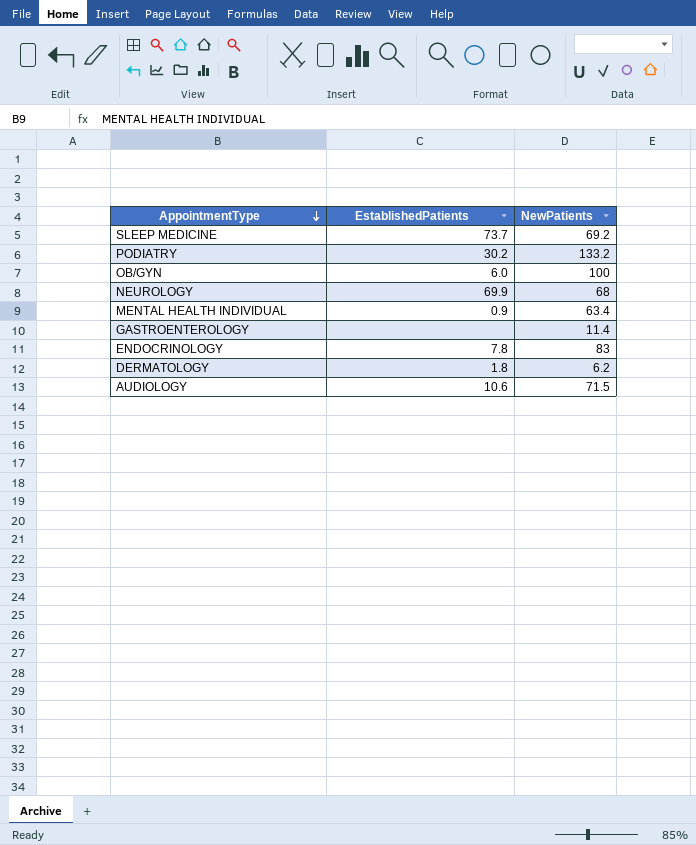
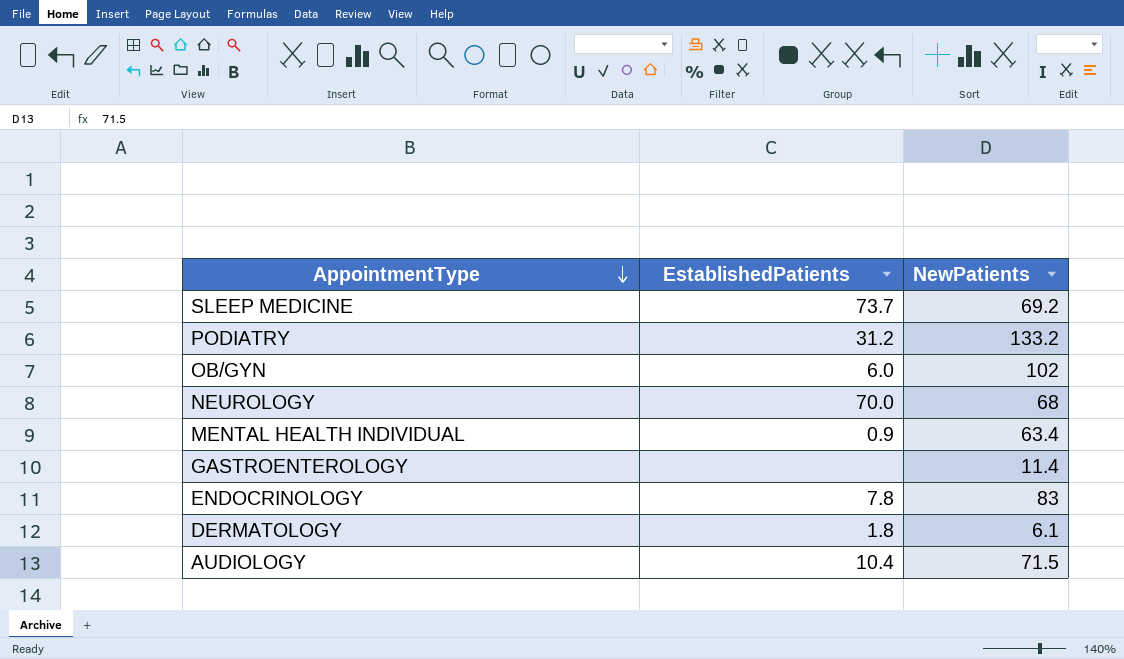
PODIATRY | EstablishedPatients: 30.2 -> 31.2
OB/GYN | NewPatients: 100 -> 102
NEUROLOGY | EstablishedPatients: 69.9 -> 70.0
DERMATOLOGY | NewPatients: 6.2 -> 6.1
AUDIOLOGY | EstablishedPatients: 10.6 -> 10.4

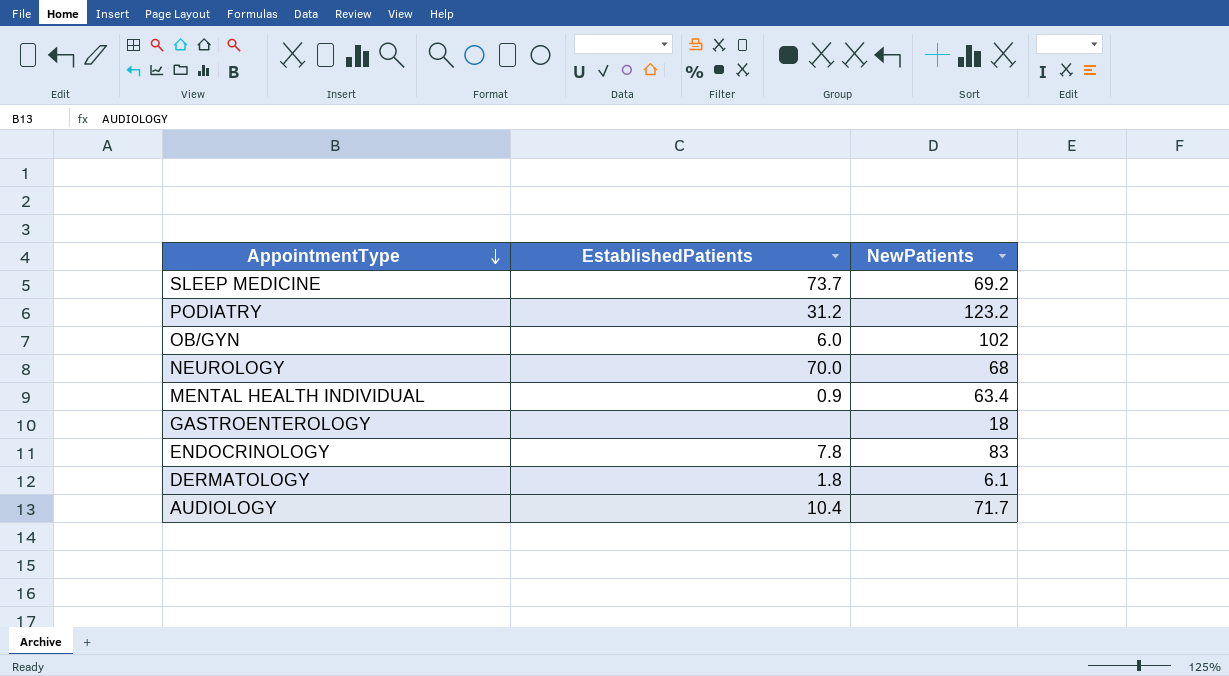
PODIATRY | NewPatients: 133.2 -> 123.2
GASTROENTEROLOGY | NewPatients: 11.4 -> 18
AUDIOLOGY | NewPatients: 71.5 -> 71.7

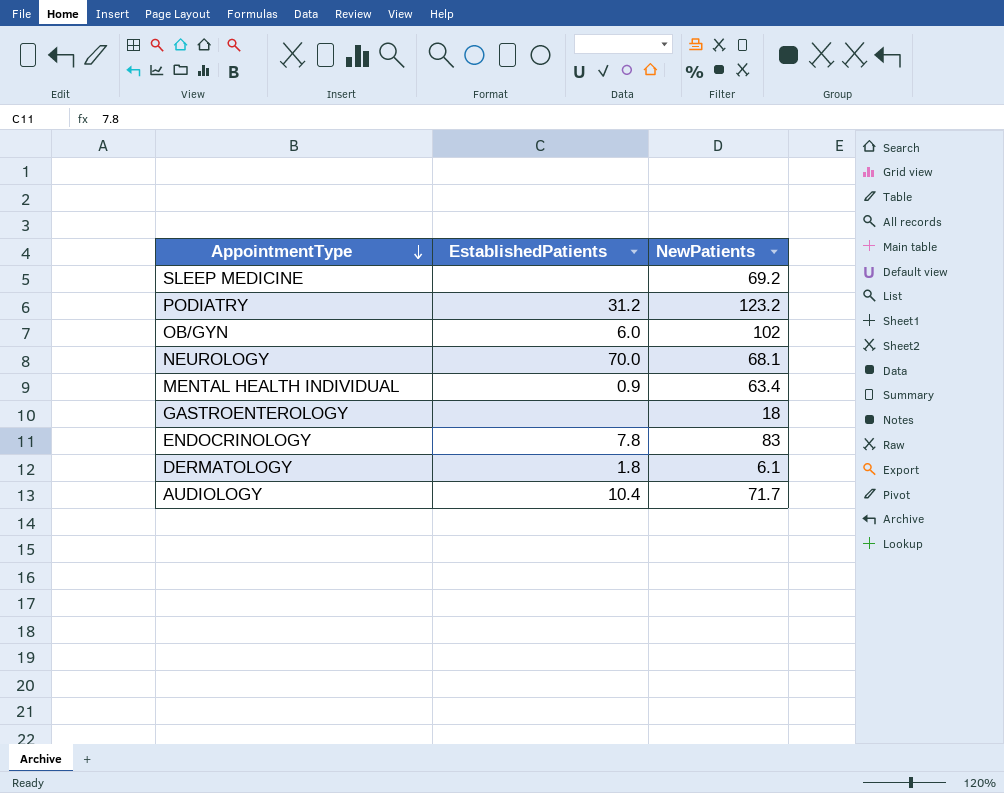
SLEEP MEDICINE | EstablishedPatients: 73.7 -> none
NEUROLOGY | NewPatients: 68 -> 68.1

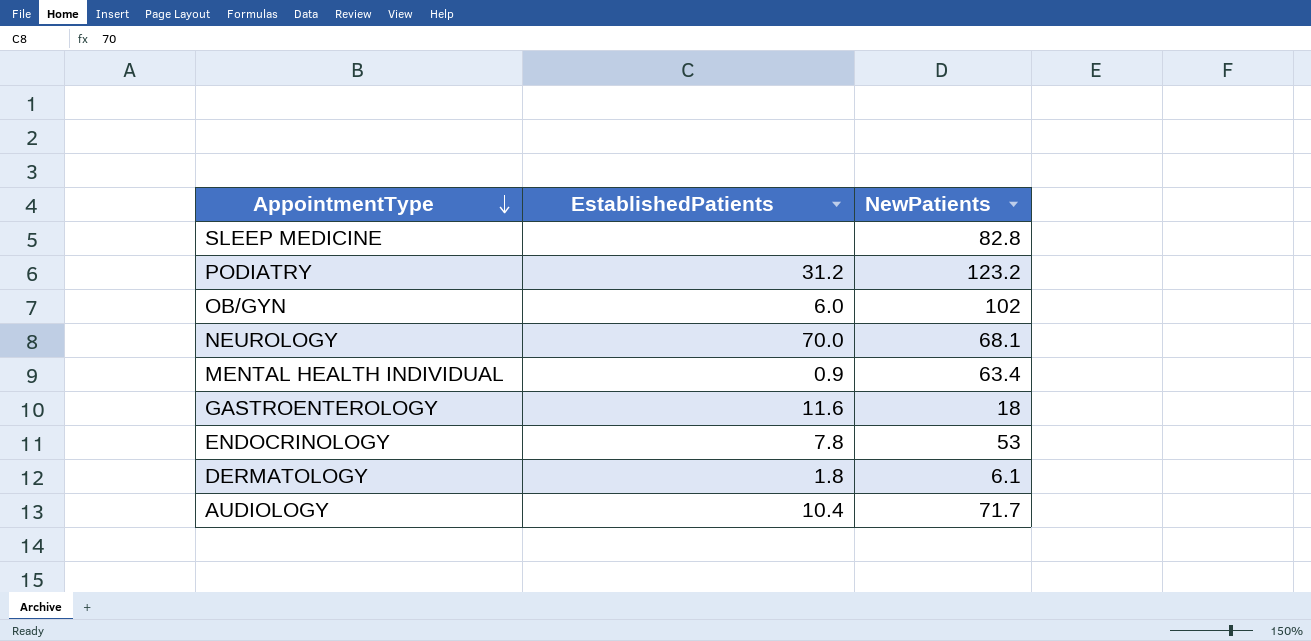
SLEEP MEDICINE | NewPatients: 69.2 -> 82.8
GASTROENTEROLOGY | EstablishedPatients: none -> 11.6
ENDOCRINOLOGY | NewPatients: 83 -> 53

